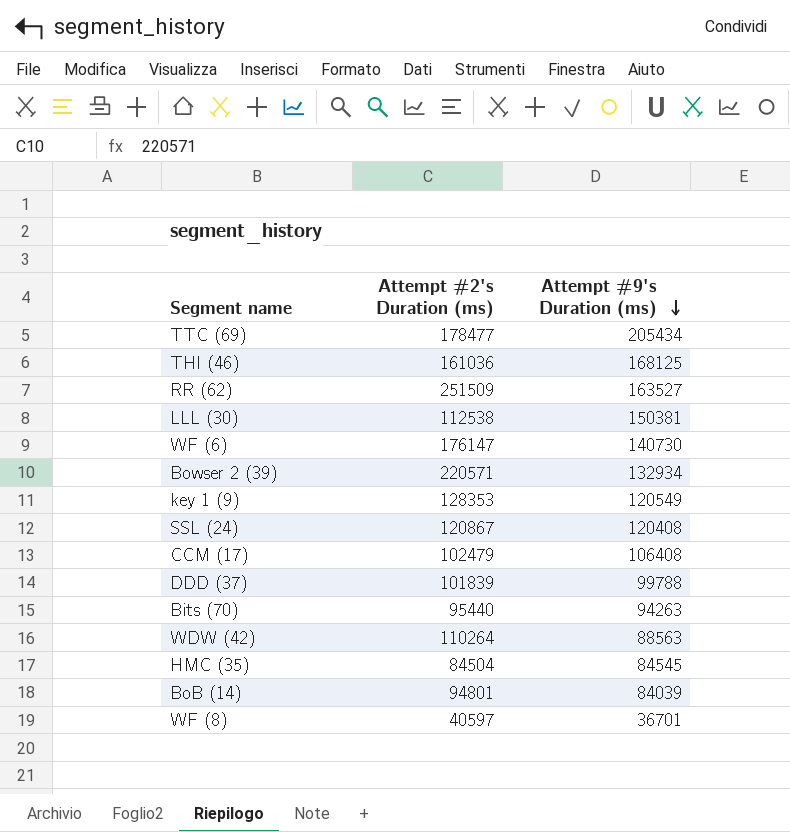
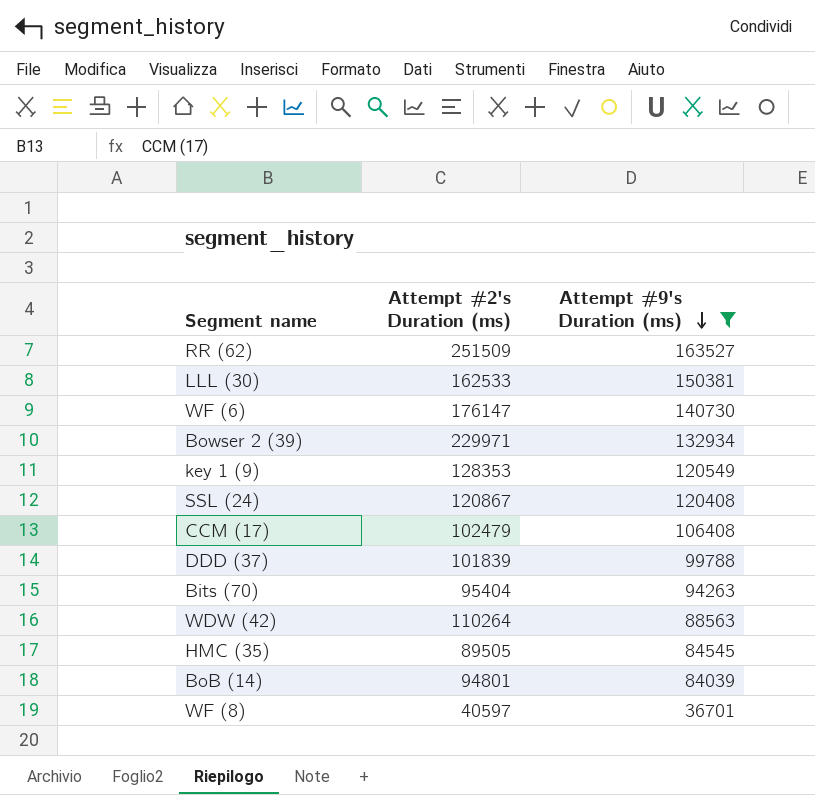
filter: none -> Attempt #9's Duration (ms) <= 163527
LLL (30) | Attempt #2's Duration (ms): 112538 -> 162533
Bowser 2 (39) | Attempt #2's Duration (ms): 220571 -> 229971
Bits (70) | Attempt #2's Duration (ms): 95440 -> 95404
HMC (35) | Attempt #2's Duration (ms): 84504 -> 89505

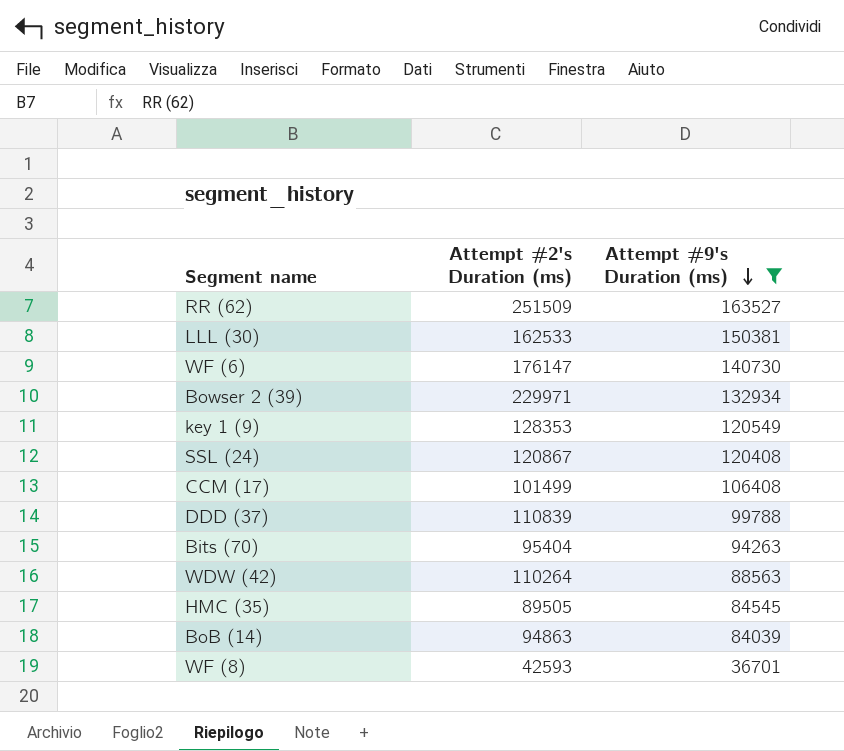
CCM (17) | Attempt #2's Duration (ms): 102479 -> 101499
DDD (37) | Attempt #2's Duration (ms): 101839 -> 110839
BoB (14) | Attempt #2's Duration (ms): 94801 -> 94863
WF (8) | Attempt #2's Duration (ms): 40597 -> 42593

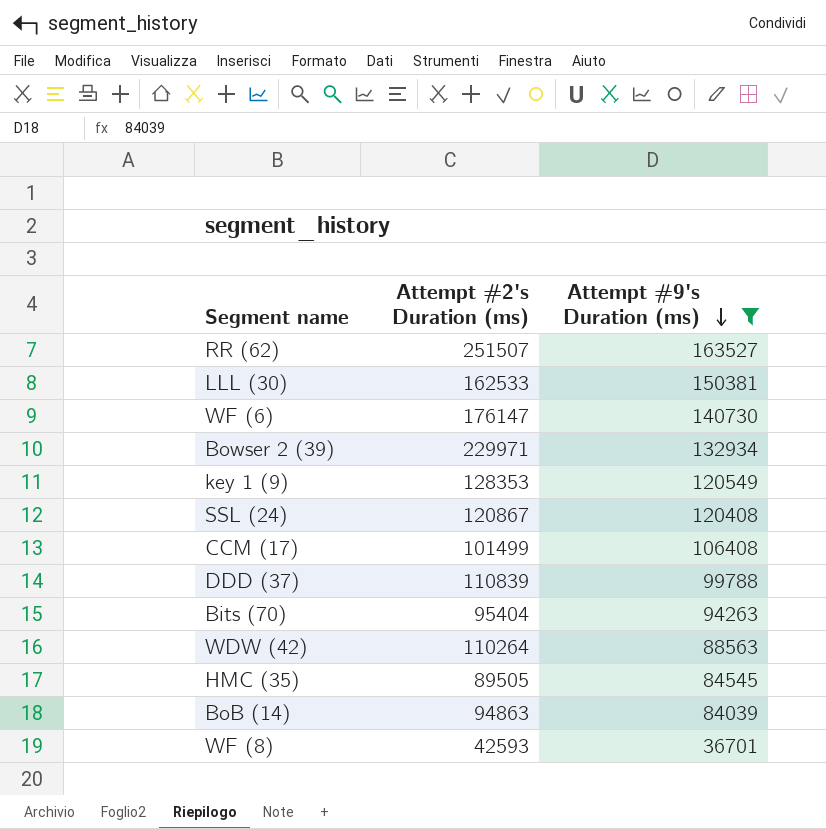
RR (62) | Attempt #2's Duration (ms): 251509 -> 251507

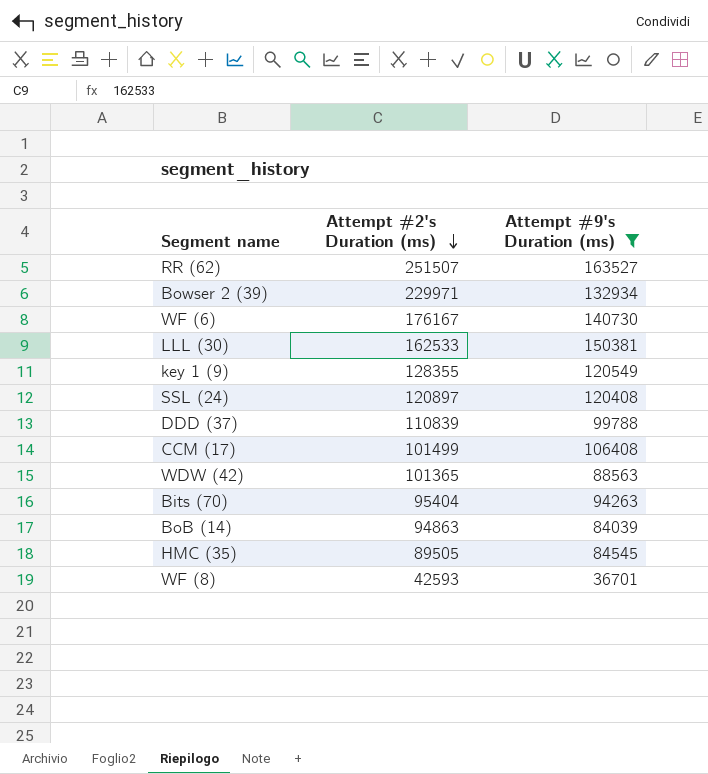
row order: Attempt #9's Duration (ms) descending -> Attempt #2's Duration (ms) descending
WF (6) | Attempt #2's Duration (ms): 176147 -> 176167
key 1 (9) | Attempt #2's Duration (ms): 128353 -> 128355
SSL (24) | Attempt #2's Duration (ms): 120867 -> 120897
WDW (42) | Attempt #2's Duration (ms): 110264 -> 101365

